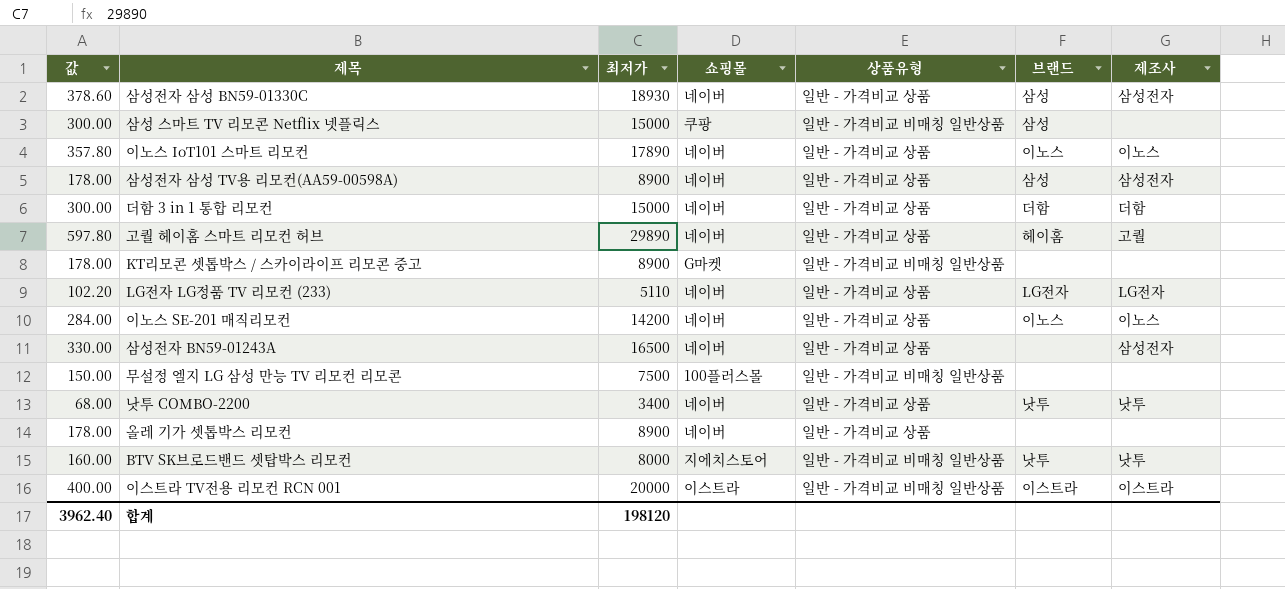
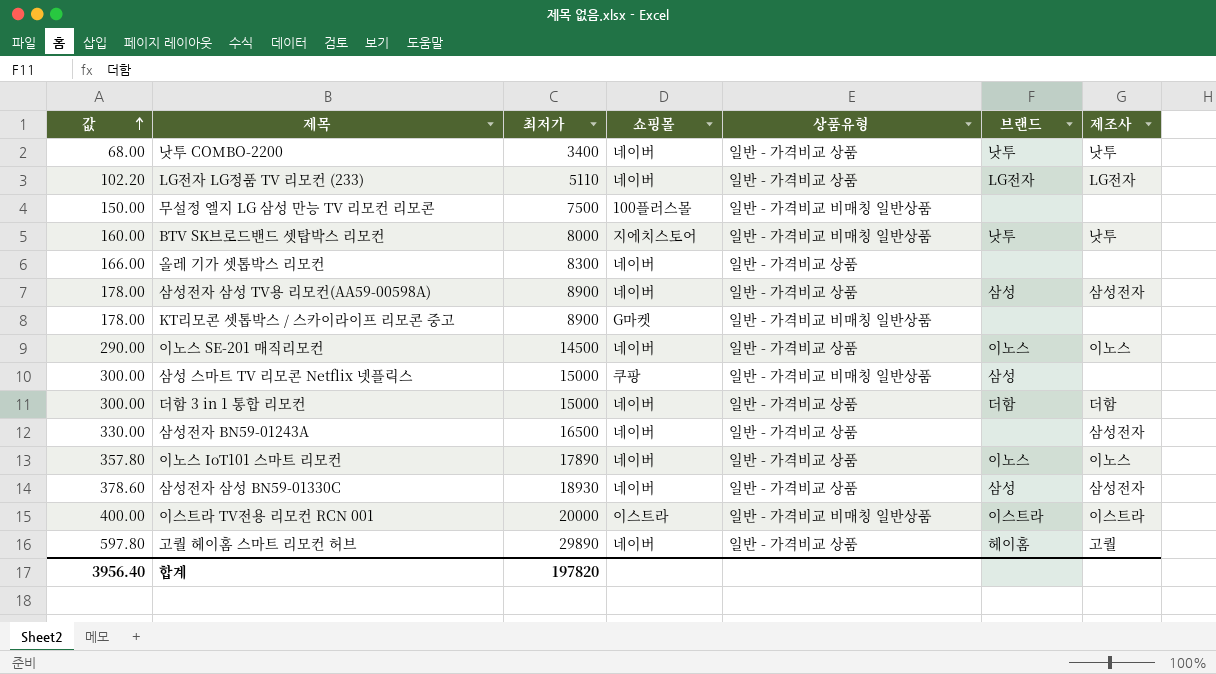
row order: none -> 값 ascending
올레 기가 셋톱박스 리모컨 | 값: 178.00 -> 166.00
올레 기가 셋톱박스 리모컨 | 최저가: 8900 -> 8300
이노스 SE-201 매직리모컨 | 값: 284.00 -> 290.00
이노스 SE-201 매직리모컨 | 최저가: 14200 -> 14500
합계 | 값: 3962.40 -> 3956.40
합계 | 최저가: 198120 -> 197820

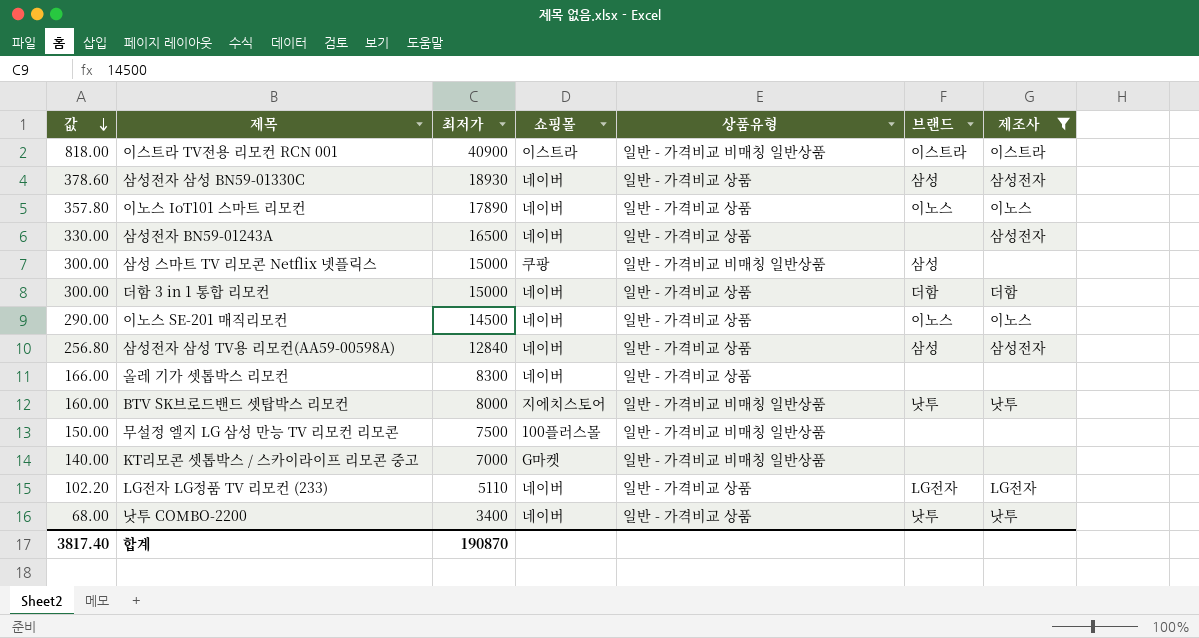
filter: none -> 제조사 != 고퀄
row order: 값 ascending -> 값 descending
이스트라 TV전용 리모컨 RCN 001 | 값: 400.00 -> 818.00
이스트라 TV전용 리모컨 RCN 001 | 최저가: 20000 -> 40900
삼성전자 삼성 TV용 리모컨(AA59-00598A) | 값: 178.00 -> 256.80
삼성전자 삼성 TV용 리모컨(AA59-00598A) | 최저가: 8900 -> 12840
KT리모콘 셋톱박스 / 스카이라이프 리모콘 중고 | 값: 178.00 -> 140.00
KT리모콘 셋톱박스 / 스카이라이프 리모콘 중고 | 최저가: 8900 -> 7000
합계 | 값: 3956.40 -> 3817.40
합계 | 최저가: 197820 -> 190870

